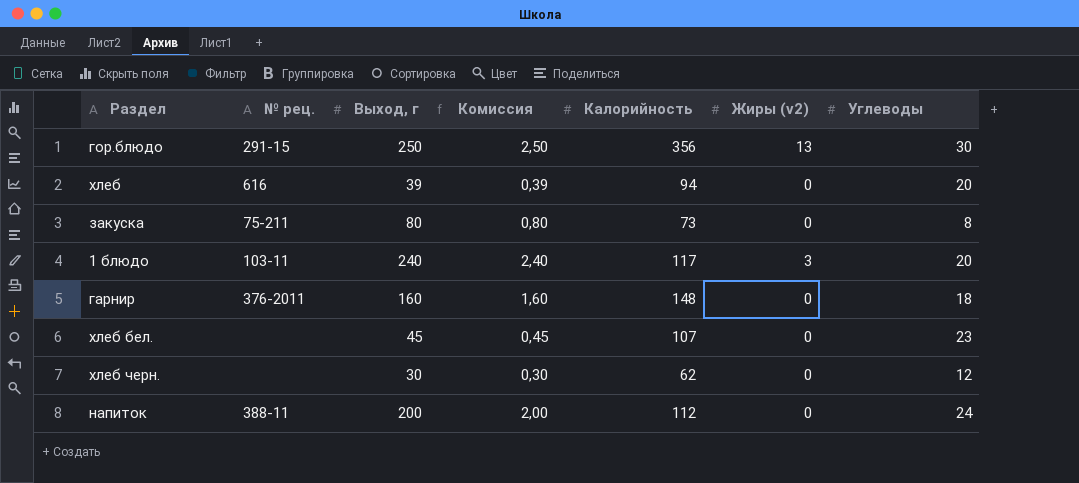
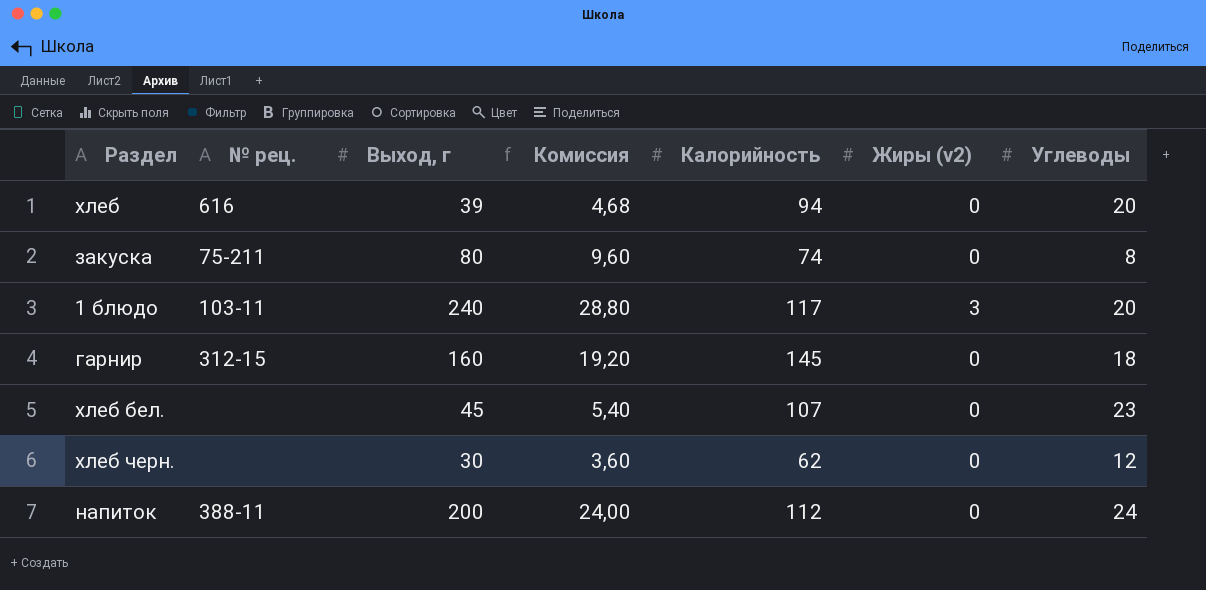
column Комиссия | formula: [Выход, г] * 0,01 -> [Выход, г] * 0,12
row гор.блюдо: 291-15 | 250 | 2,50 | 356 | 13 | 30 -> none
закуска | Калорийность: 73 -> 74
гарнир | № рец.: 376-2011 -> 312-15
гарнир | Калорийность: 148 -> 145

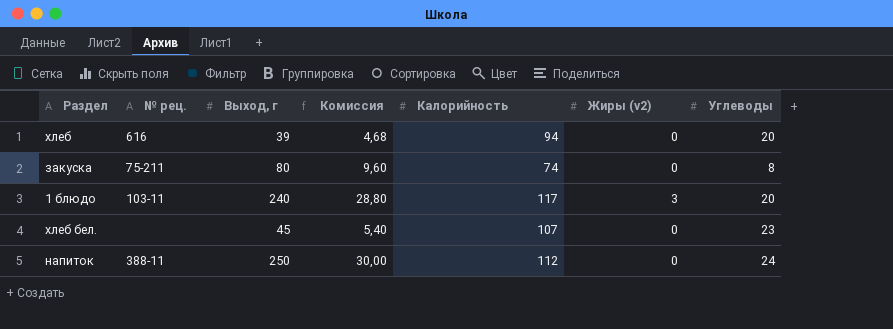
row гарнир: 312-15 | 160 | 19,20 | 145 | 0 | 18 -> none
row хлеб черн.: none | 30 | 3,60 | 62 | 0 | 12 -> none
напиток | Выход, г: 200 -> 250
напиток | Комиссия: 24,00 -> 30,00

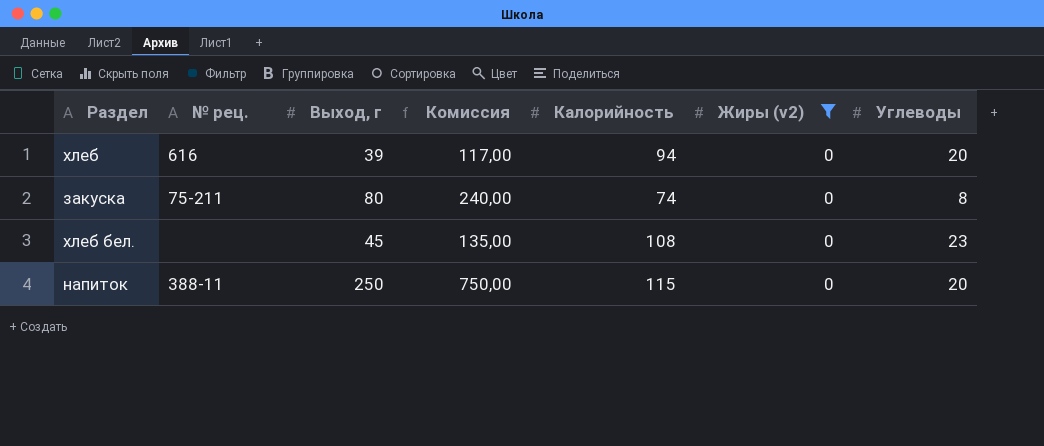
filter: none -> Жиры (v2) = 0
column Комиссия | formula: [Выход, г] * 0,12 -> [Выход, г] * 3
хлеб бел. | Калорийность: 107 -> 108
напиток | Калорийность: 112 -> 115
напиток | Углеводы: 24 -> 20

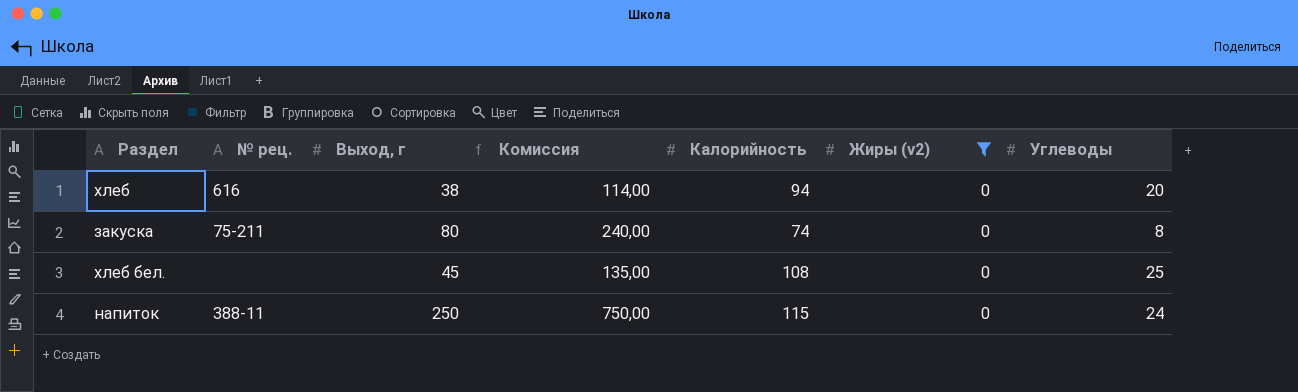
хлеб | Выход, г: 39 -> 38
хлеб | Комиссия: 117,00 -> 114,00
хлеб бел. | Углеводы: 23 -> 25
напиток | Углеводы: 20 -> 24

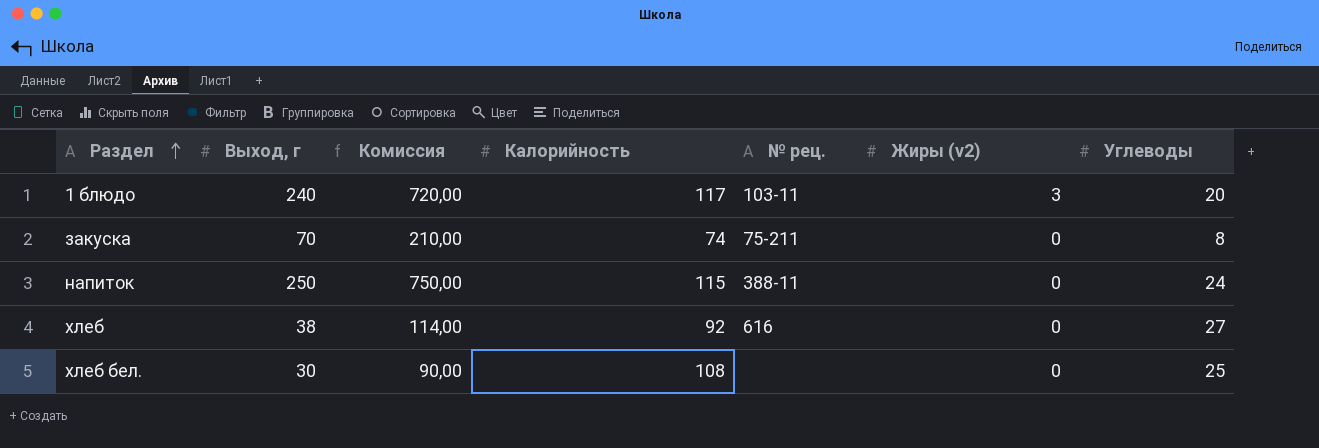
filter: Жиры (v2) = 0 -> none
row order: none -> Раздел ascending
column № рец. | position: 2 -> 5
закуска | Выход, г: 80 -> 70
закуска | Комиссия: 240,00 -> 210,00
хлеб | Калорийность: 94 -> 92
хлеб | Углеводы: 20 -> 27
хлеб бел. | Выход, г: 45 -> 30
хлеб бел. | Комиссия: 135,00 -> 90,00

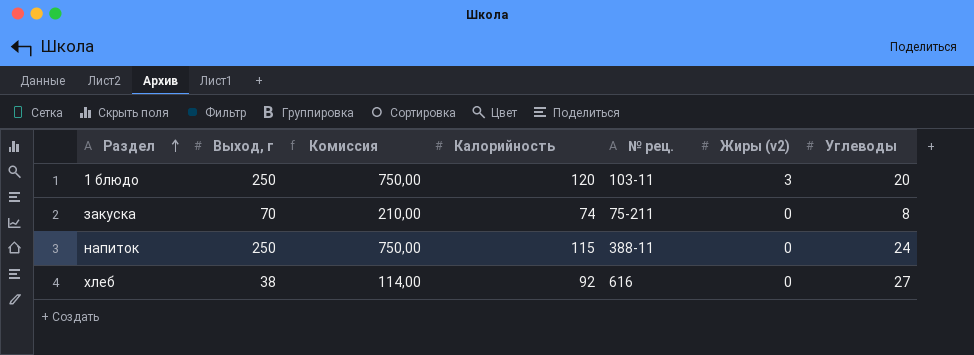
row хлеб бел.: 30 | 90,00 | 108 | none | 0 | 25 -> none
1 блюдо | Выход, г: 240 -> 250
1 блюдо | Комиссия: 720,00 -> 750,00
1 блюдо | Калорийность: 117 -> 120

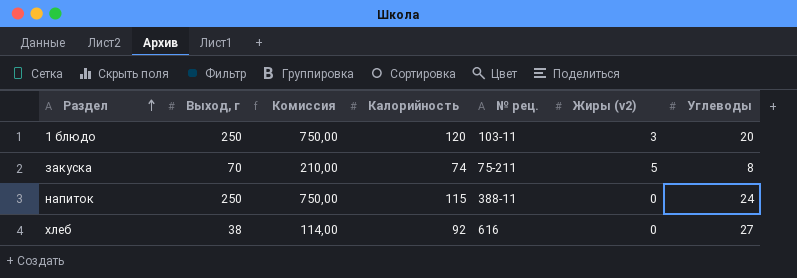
закуска | Жиры (v2): 0 -> 5

